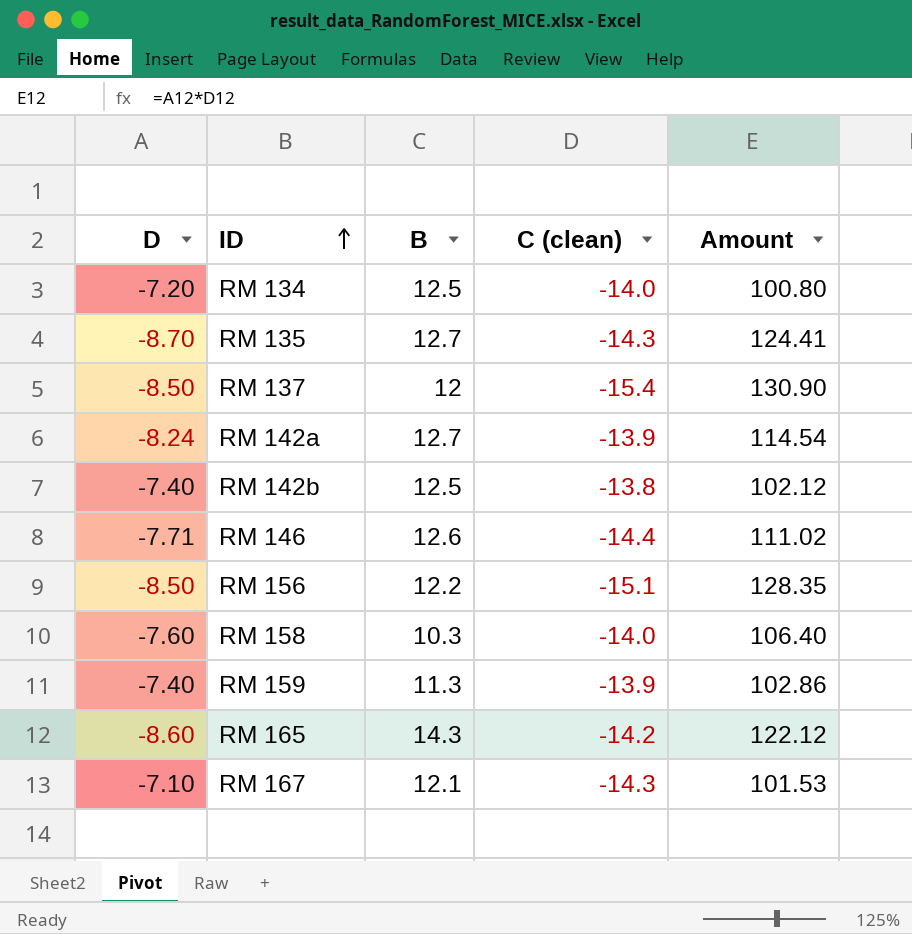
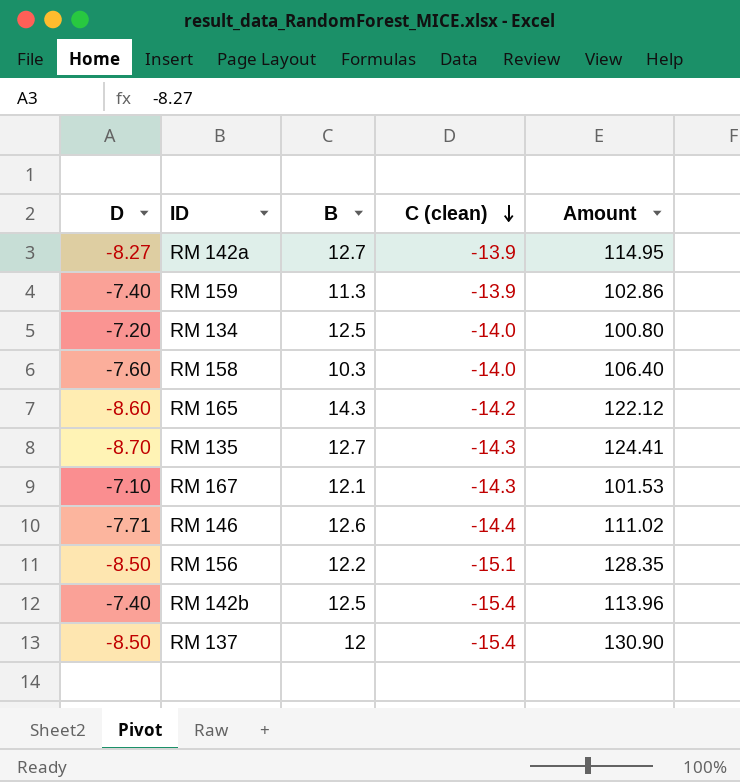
row order: ID ascending -> C (clean) descending
RM 142a | D: -8.24 -> -8.27
RM 142a | Amount: 114.54 -> 114.95
RM 142b | C (clean): -13.8 -> -15.4
RM 142b | Amount: 102.12 -> 113.96

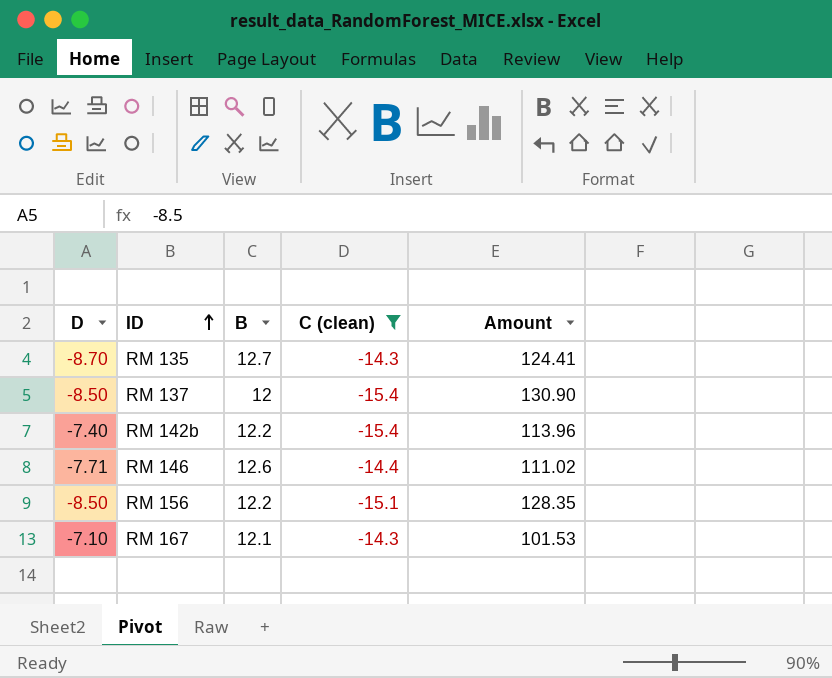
filter: none -> C (clean) <= -14.3
row order: C (clean) descending -> ID ascending
RM 142b | B: 12.5 -> 12.2

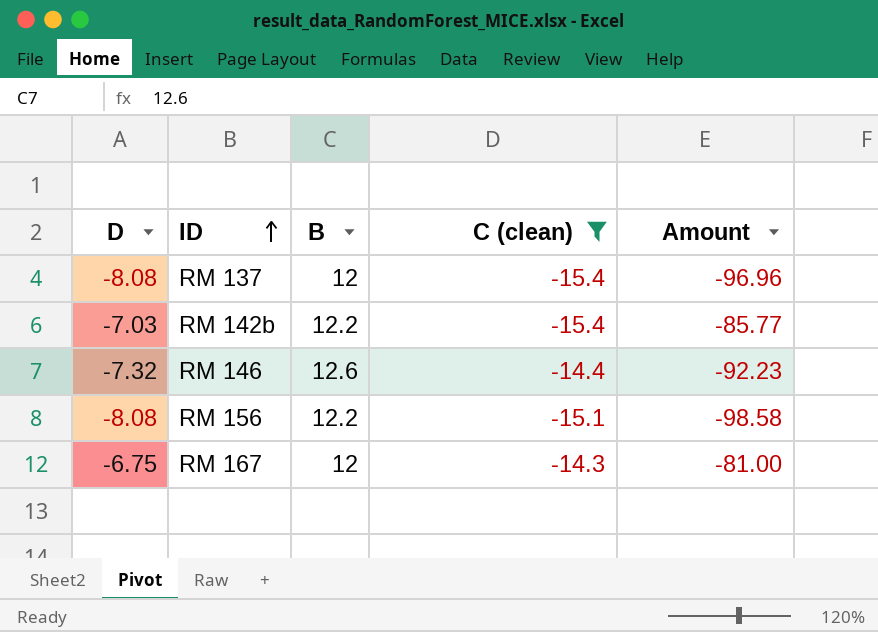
column Amount | formula: [D] * [C (clean)] -> [D] * [B]
row RM 135: -8.70 | 12.7 | -14.3 | 124.41 -> none
RM 137 | D: -8.50 -> -8.08
RM 142b | D: -7.40 -> -7.03
RM 146 | D: -7.71 -> -7.32
RM 156 | D: -8.50 -> -8.08
RM 167 | D: -7.10 -> -6.75
RM 167 | B: 12.1 -> 12

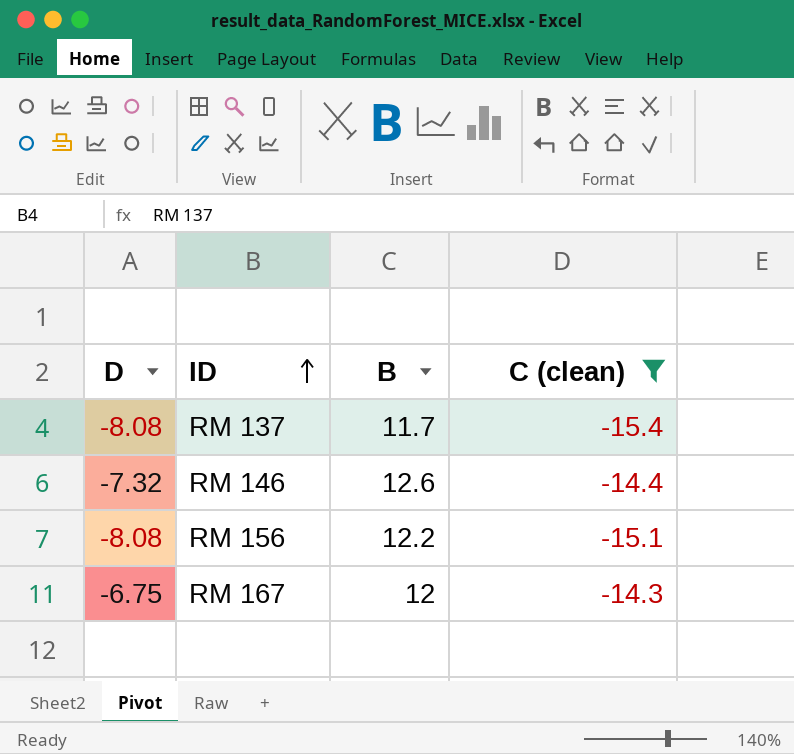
column Amount | formula: [D] * [B] -> none
row RM 142b: -7.03 | 12.2 | -15.4 | -85.77 -> none
RM 137 | B: 12 -> 11.7

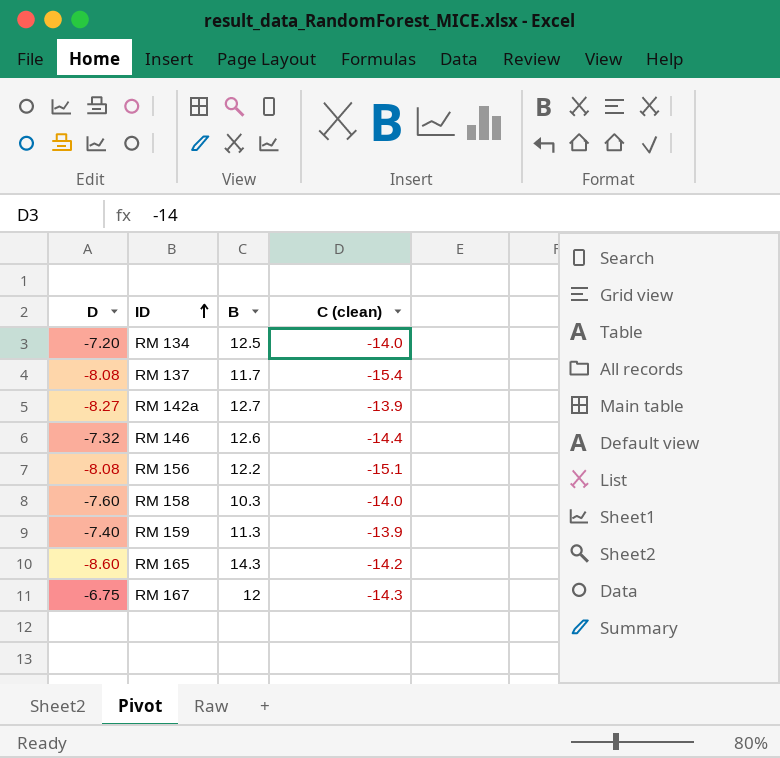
filter: C (clean) <= -14.3 -> none

